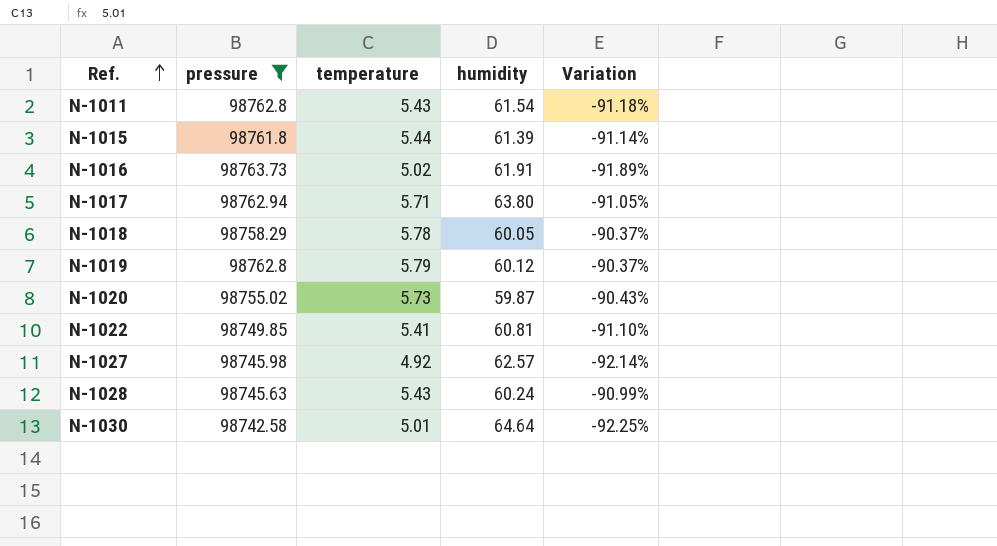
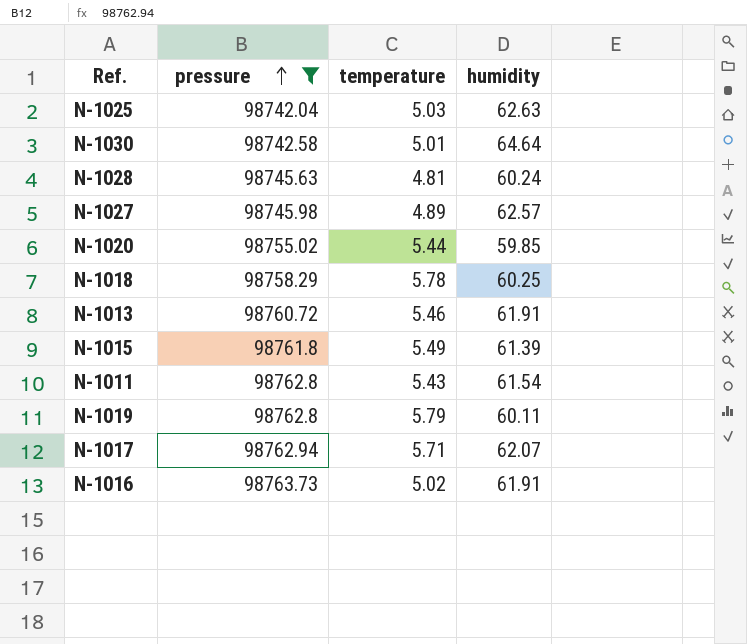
row order: Ref. ascending -> pressure ascending
column Variation | formula: ([temperature] - [humidity]) / [humidity] -> none
row N-1022: 98749.85 | 5.41 | 60.81 | -91.10% -> none
row N-1025: none -> 98742.04 | 5.03 | 62.63
N-1028 | temperature: 5.43 -> 4.81
N-1027 | temperature: 4.92 -> 4.89
N-1020 | temperature: 5.73 -> 5.44
N-1020 | humidity: 59.87 -> 59.85
N-1018 | humidity: 60.05 -> 60.25
row N-1013: none -> 98760.72 | 5.46 | 61.91
N-1015 | temperature: 5.44 -> 5.49
N-1019 | humidity: 60.12 -> 60.11
N-1017 | humidity: 63.80 -> 62.07

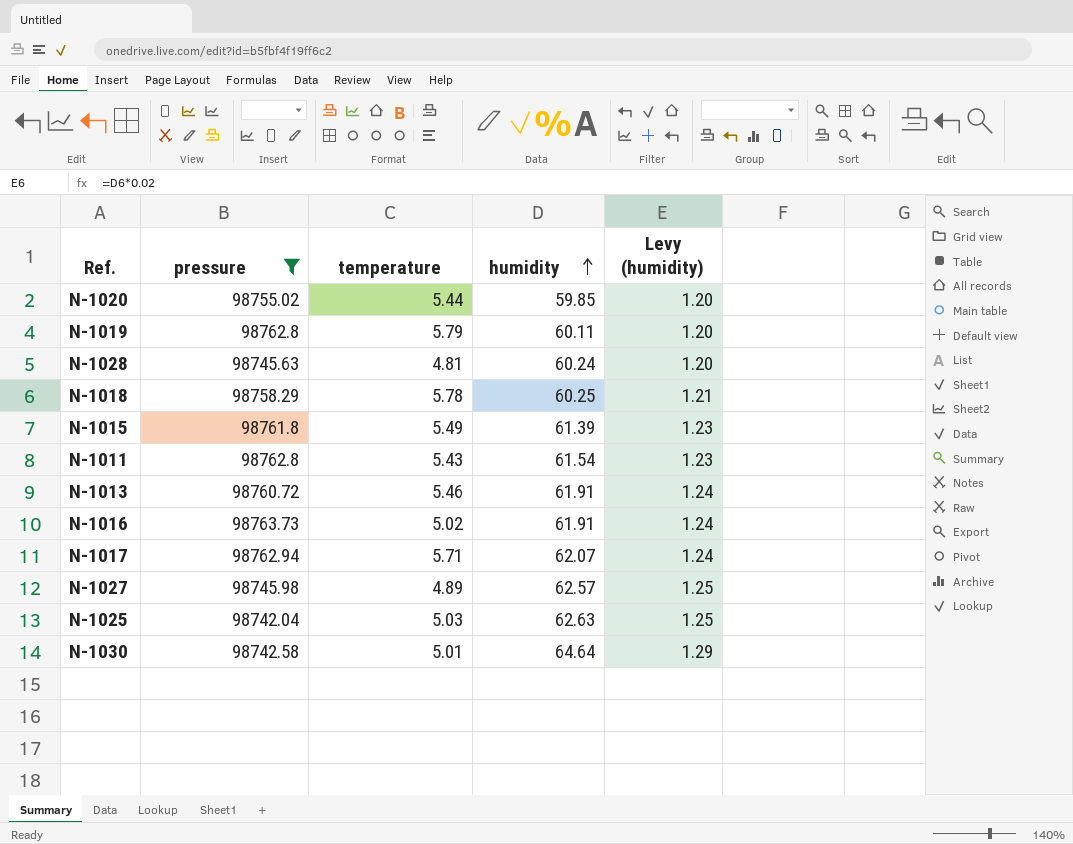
row order: pressure ascending -> humidity ascending
column Levy (humidity) | formula: none -> [humidity] * 0.02

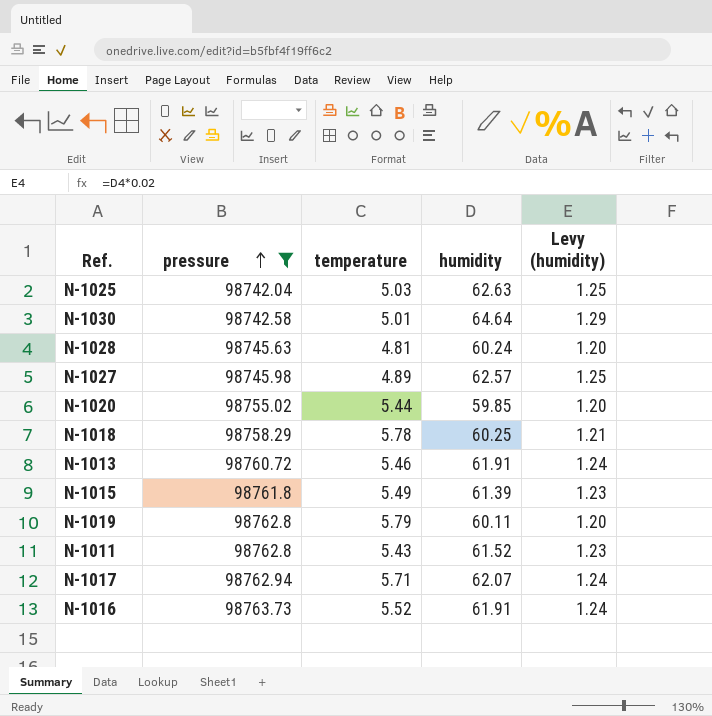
row order: humidity ascending -> pressure ascending
N-1011 | humidity: 61.54 -> 61.52
N-1016 | temperature: 5.02 -> 5.52

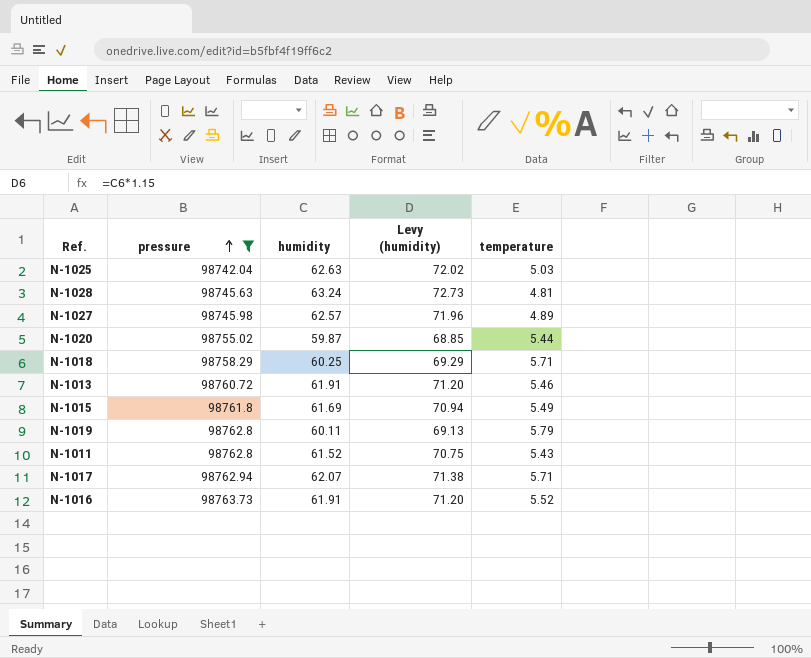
column Levy (humidity) | formula: [humidity] * 0.02 -> [humidity] * 1.15
column temperature | position: 3 -> 5
row N-1030: 98742.58 | 5.01 | 64.64 | 1.29 -> none
N-1028 | humidity: 60.24 -> 63.24
N-1020 | humidity: 59.85 -> 59.87
N-1018 | temperature: 5.78 -> 5.71
N-1015 | humidity: 61.39 -> 61.69

